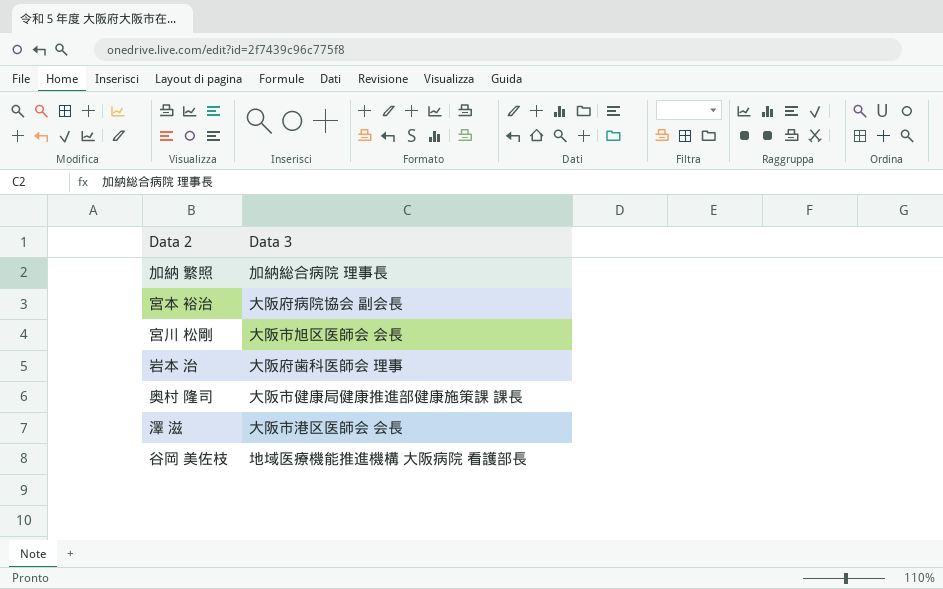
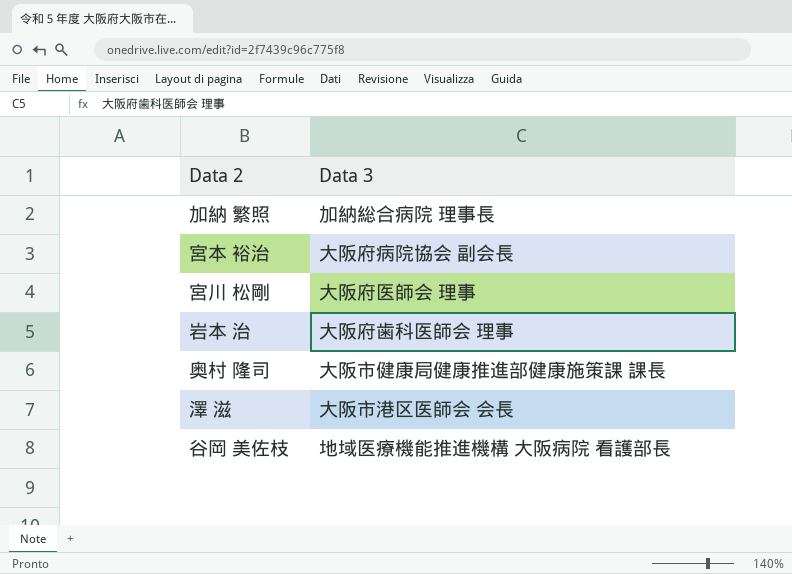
宮川 松剛 | Data 3: 大阪市旭区医師会 会長 -> 大阪府医師会 理事

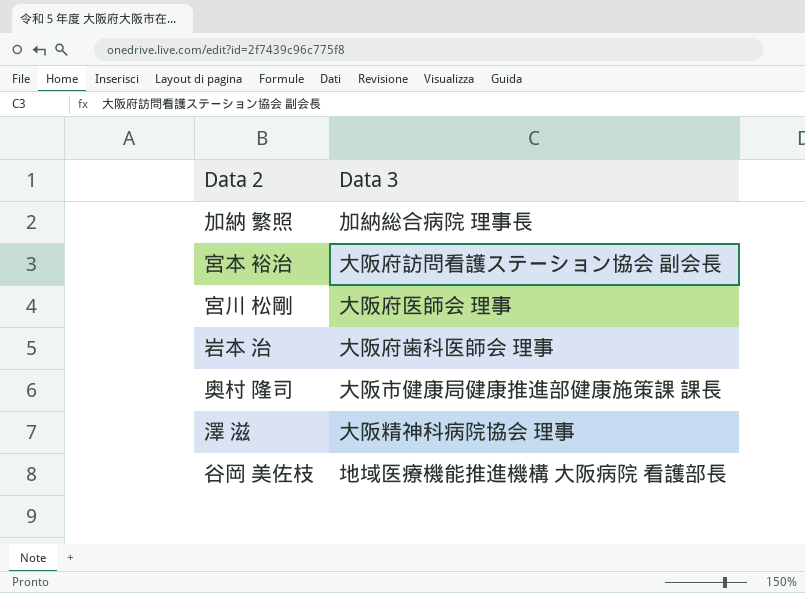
宮本 裕治 | Data 3: 大阪府病院協会 副会長 -> 大阪府訪問看護ステーション協会 副会長
澤 滋 | Data 3: 大阪市港区医師会 会長 -> 大阪精神科病院協会 理事

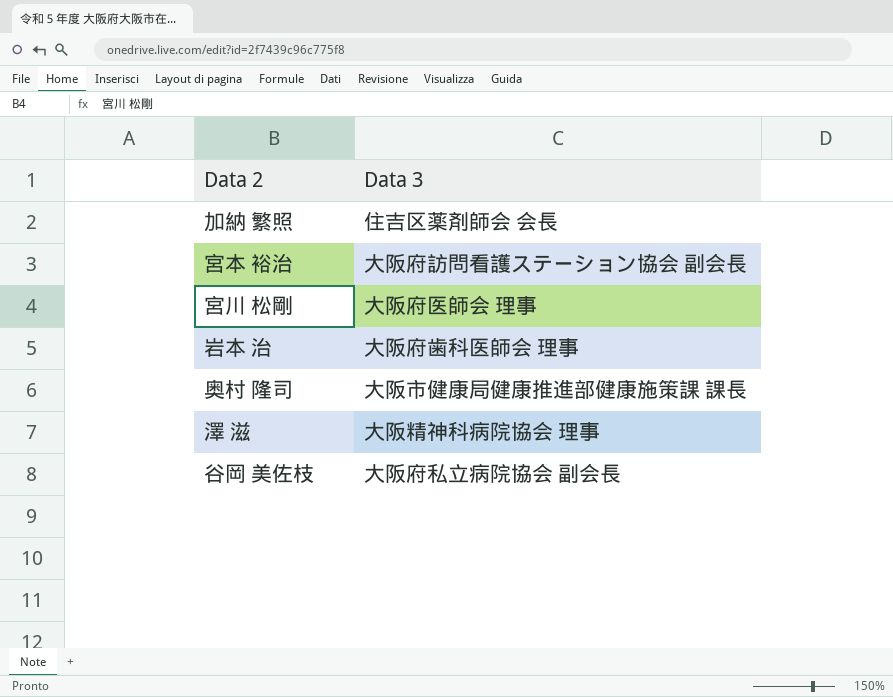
加納 繁照 | Data 3: 加納総合病院 理事長 -> 住吉区薬剤師会 会長
谷岡 美佐枝 | Data 3: 地域医療機能推進機構 大阪病院 看護部長 -> 大阪府私立病院協会 副会長

